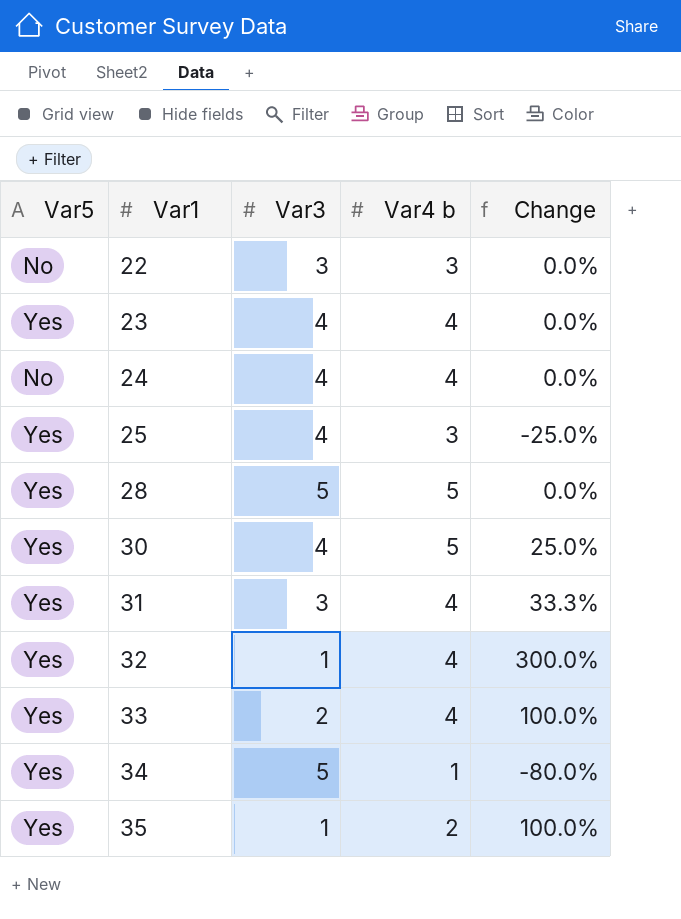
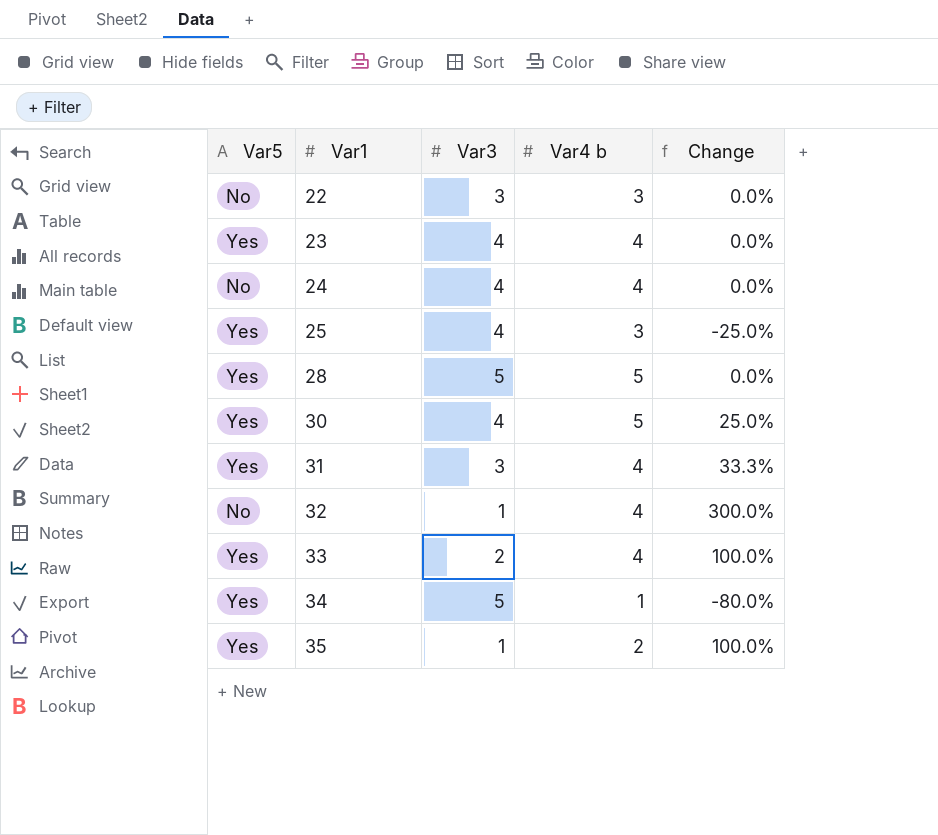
32 | Var5: Yes -> No

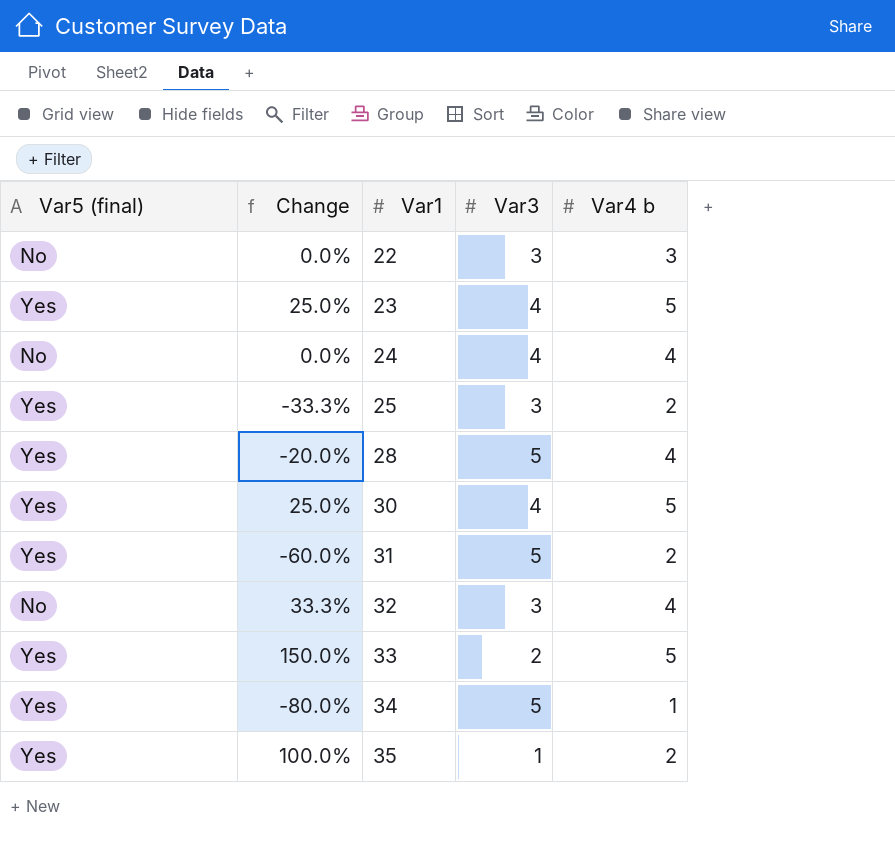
column name: Var5 -> Var5 (final)
column Change | position: 5 -> 2
23 | Change: 0.0% -> 25.0%
23 | Var4 b: 4 -> 5
25 | Change: -25.0% -> -33.3%
25 | Var3: 4 -> 3
25 | Var4 b: 3 -> 2
28 | Change: 0.0% -> -20.0%
28 | Var4 b: 5 -> 4
31 | Change: 33.3% -> -60.0%
31 | Var3: 3 -> 5
31 | Var4 b: 4 -> 2
32 | Change: 300.0% -> 33.3%
32 | Var3: 1 -> 3
33 | Change: 100.0% -> 150.0%
33 | Var4 b: 4 -> 5

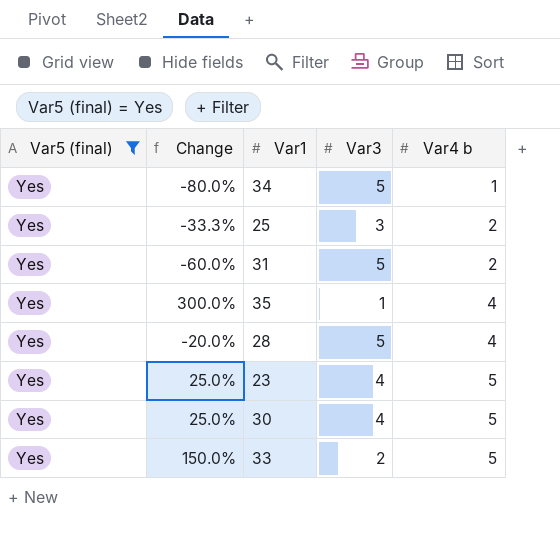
filter: none -> Var5 (final) = Yes
row order: Var1 ascending -> Var4 b ascending
35 | Change: 100.0% -> 300.0%
35 | Var4 b: 2 -> 4

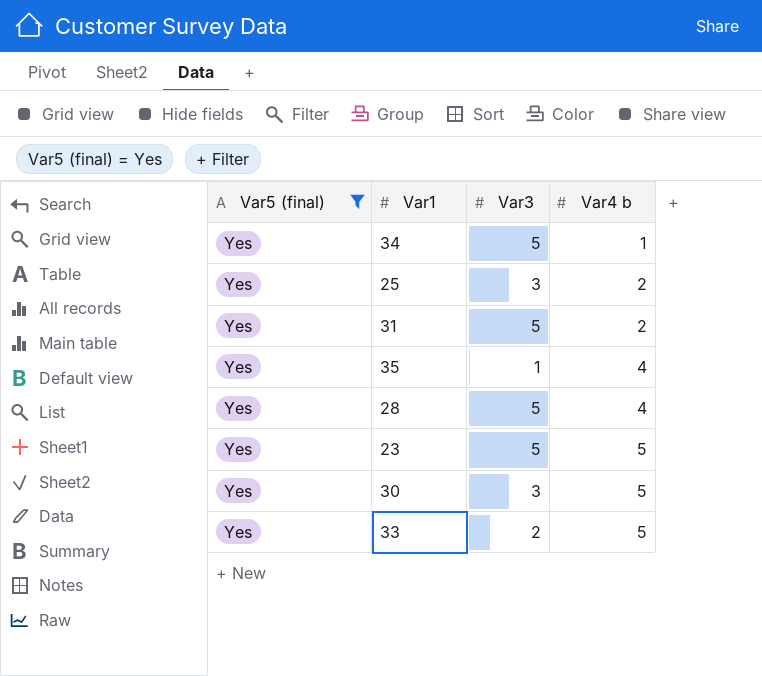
column Change | formula: ([Var4 b] - [Var3]) / [Var3] -> none
23 | Var3: 4 -> 5
30 | Var3: 4 -> 3

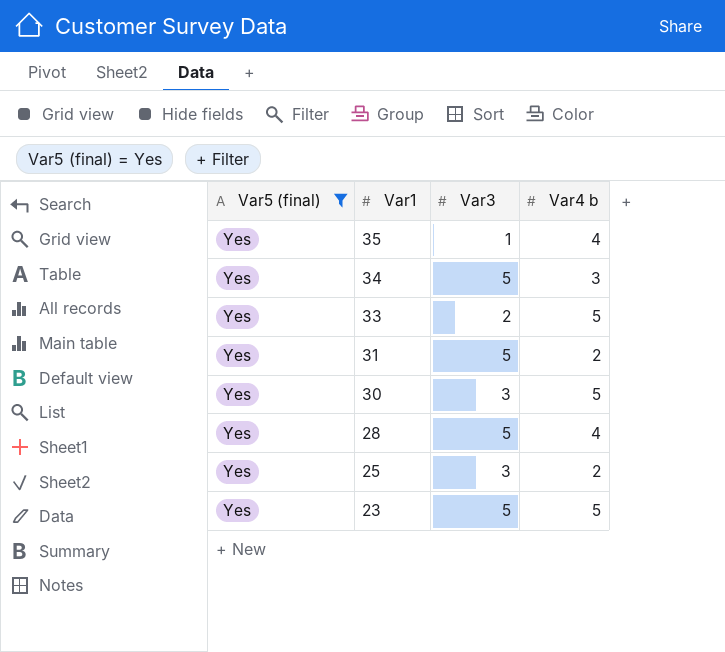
row order: Var4 b ascending -> Var1 descending
34 | Var4 b: 1 -> 3

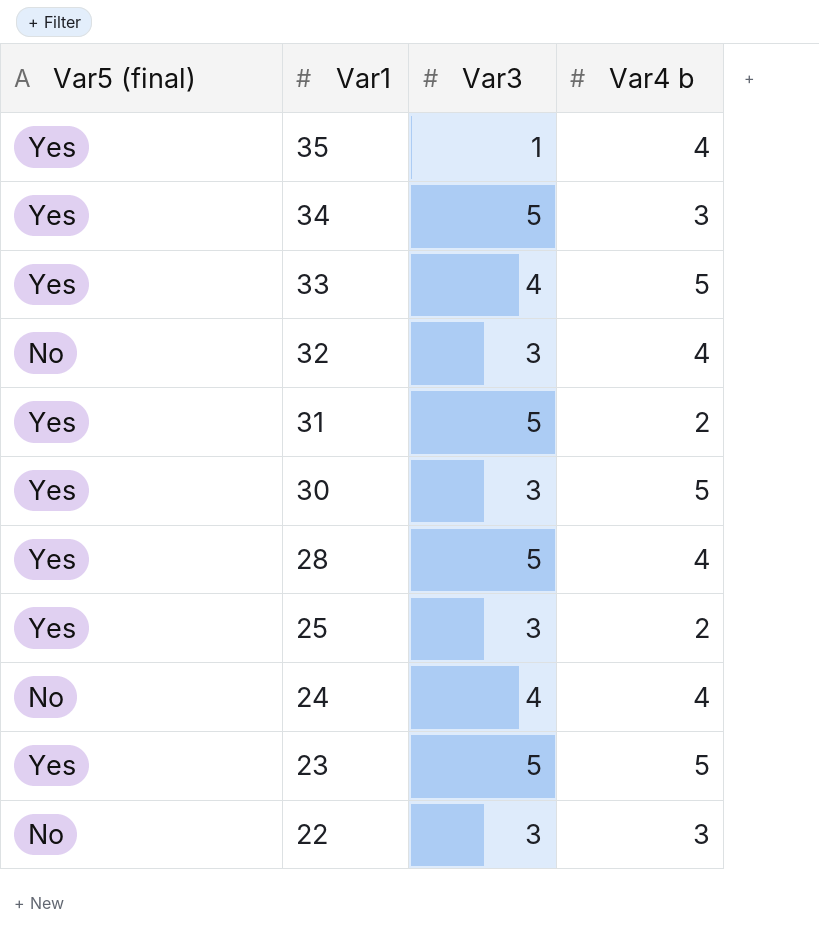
filter: Var5 (final) = Yes -> none
33 | Var3: 2 -> 4

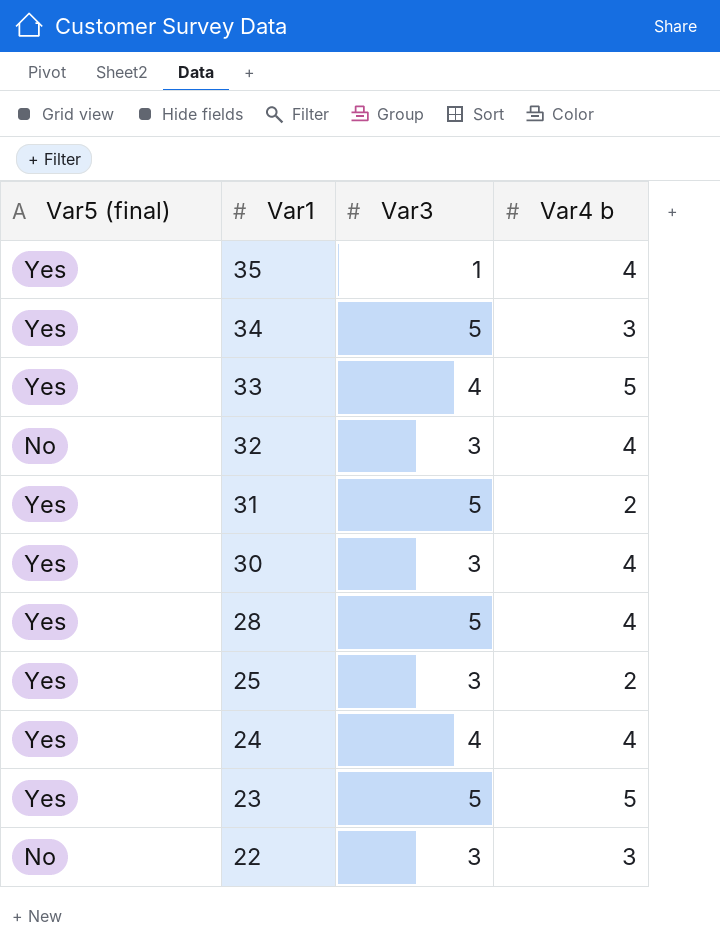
30 | Var4 b: 5 -> 4
24 | Var5 (final): No -> Yes

